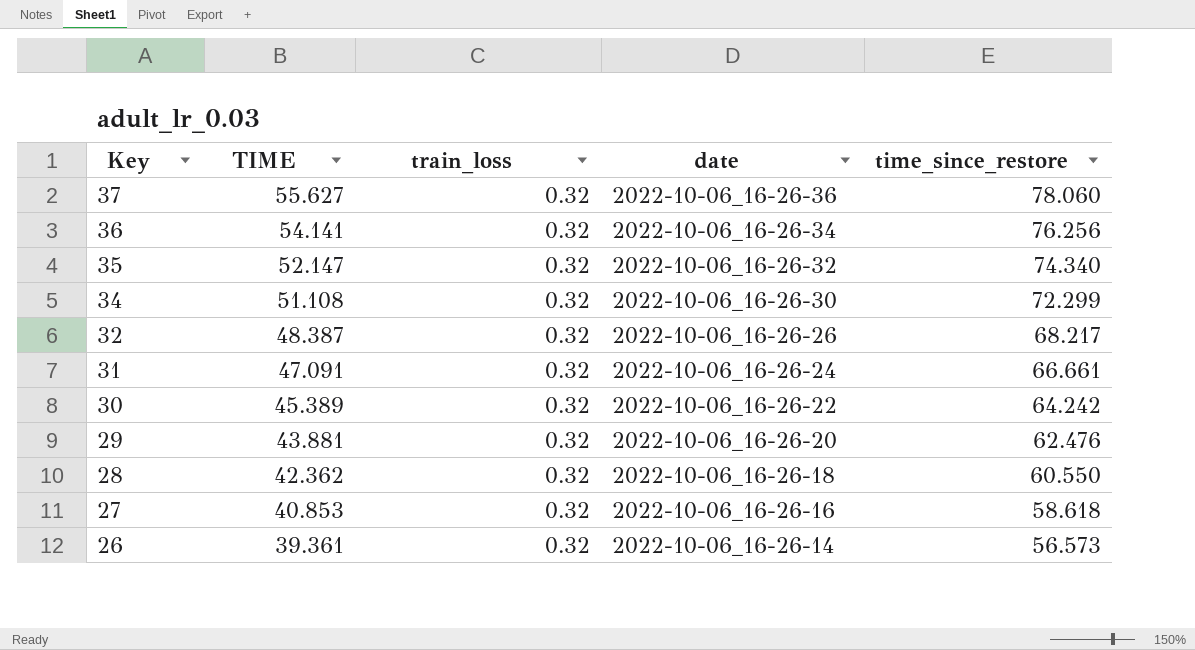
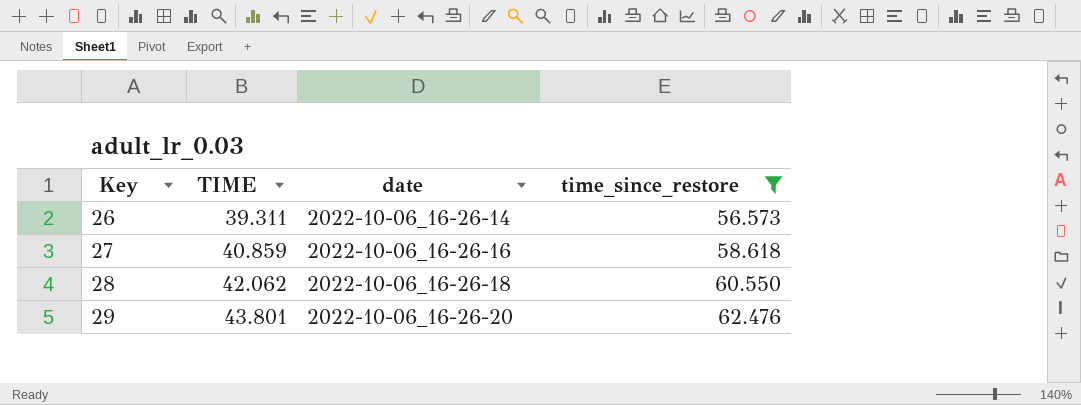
filter: none -> time_since_restore <= 62.476
row order: Key descending -> Key ascending
column train_loss | position: 3 -> none
26 | TIME: 39.361 -> 39.311
27 | TIME: 40.853 -> 40.859
28 | TIME: 42.362 -> 42.062
29 | TIME: 43.881 -> 43.801

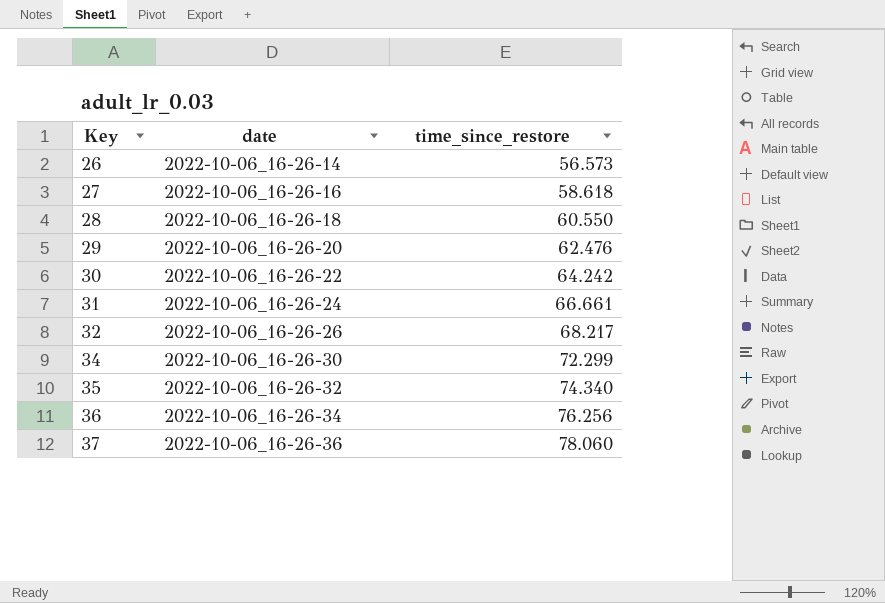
filter: time_since_restore <= 62.476 -> none
column TIME | position: 2 -> none

